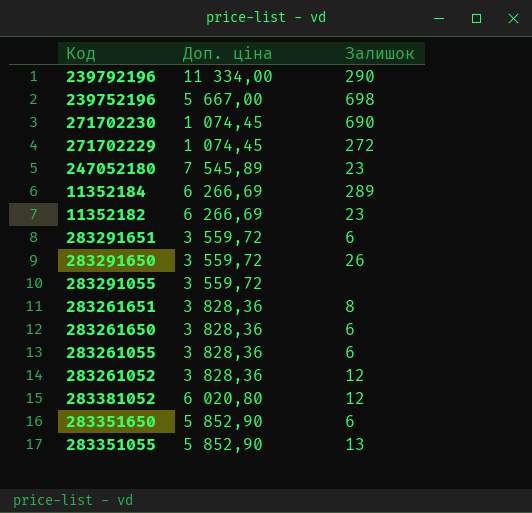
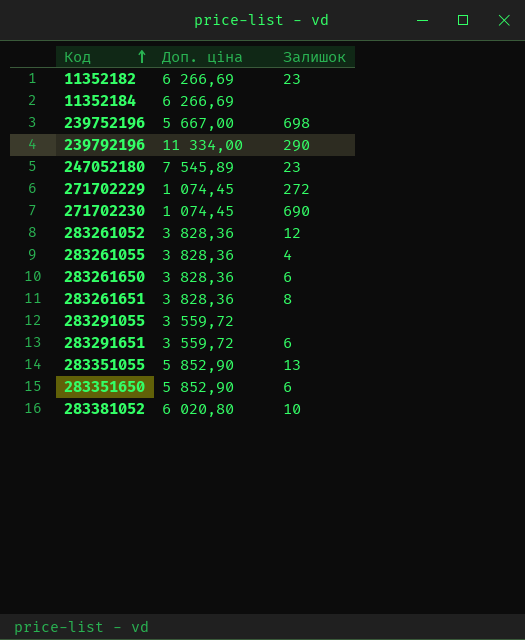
row order: none -> Код ascending
row 283291650: 3 559,72 | 26 -> none
11352184 | Залишок: 289 -> none
283261055 | Залишок: 6 -> 4
283381052 | Залишок: 12 -> 10

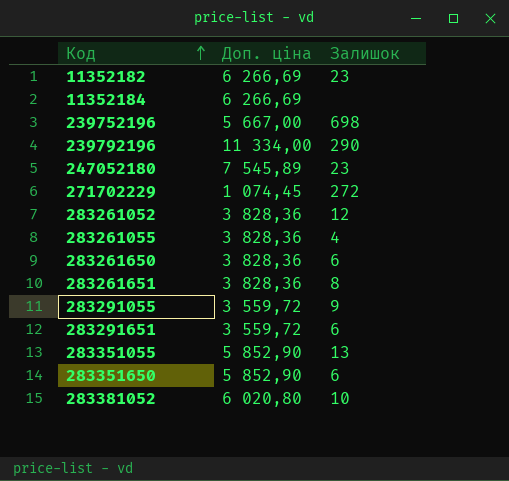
row 271702230: 1 074,45 | 690 -> none
283291055 | Залишок: none -> 9

